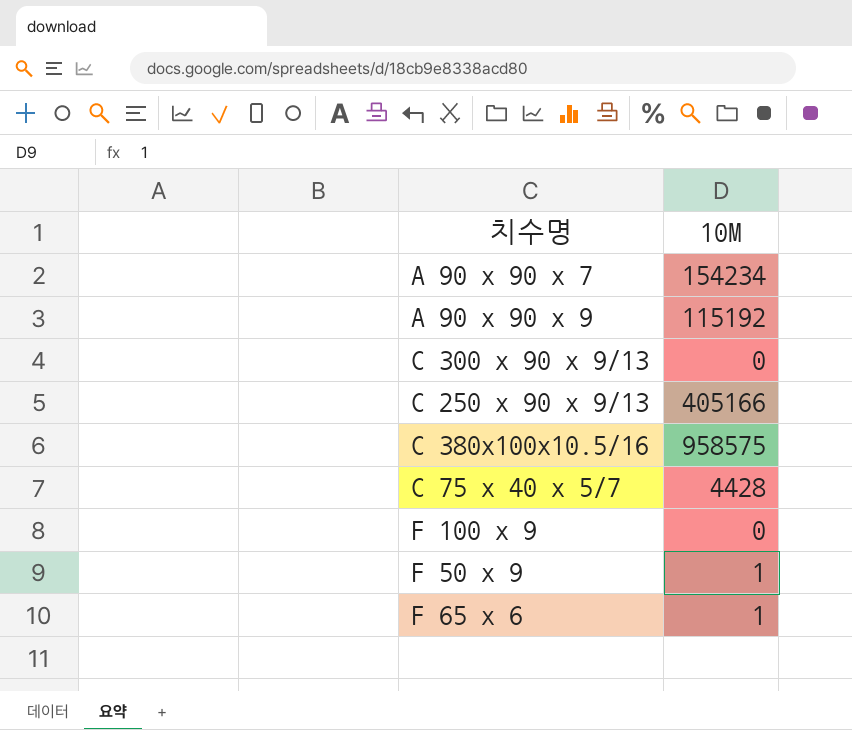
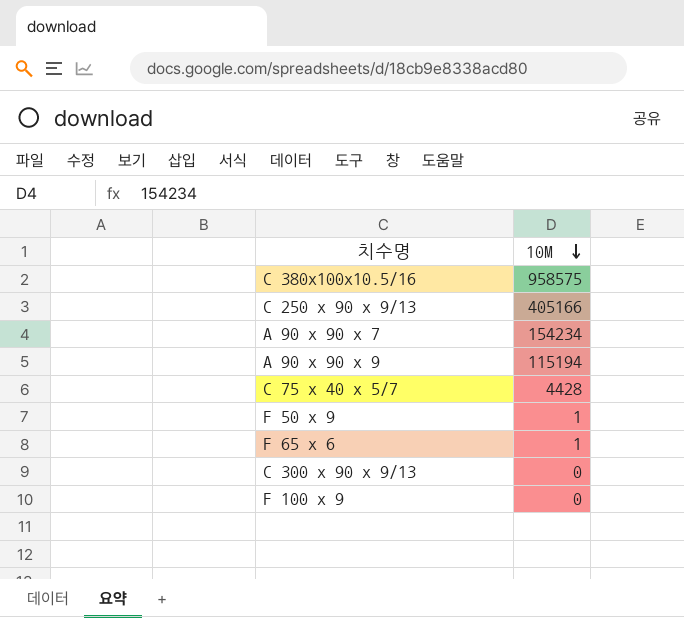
row order: none -> 10M descending
A 90 x 90 x 9 | 10M: 115192 -> 115194

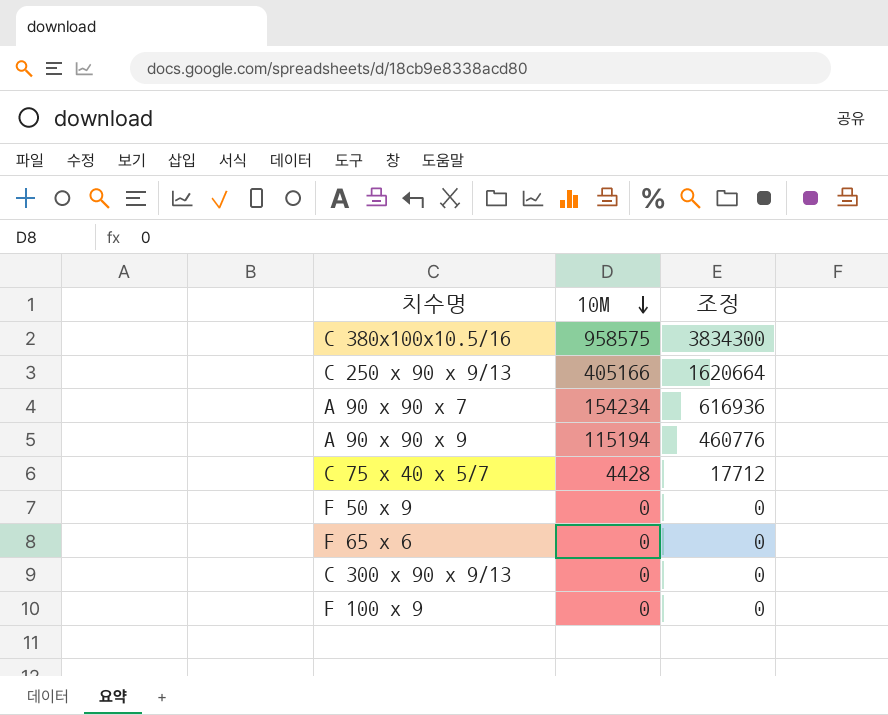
column 조정 | formula: none -> [10M] * 4
F 50 x 9 | 10M: 1 -> 0
F 65 x 6 | 10M: 1 -> 0

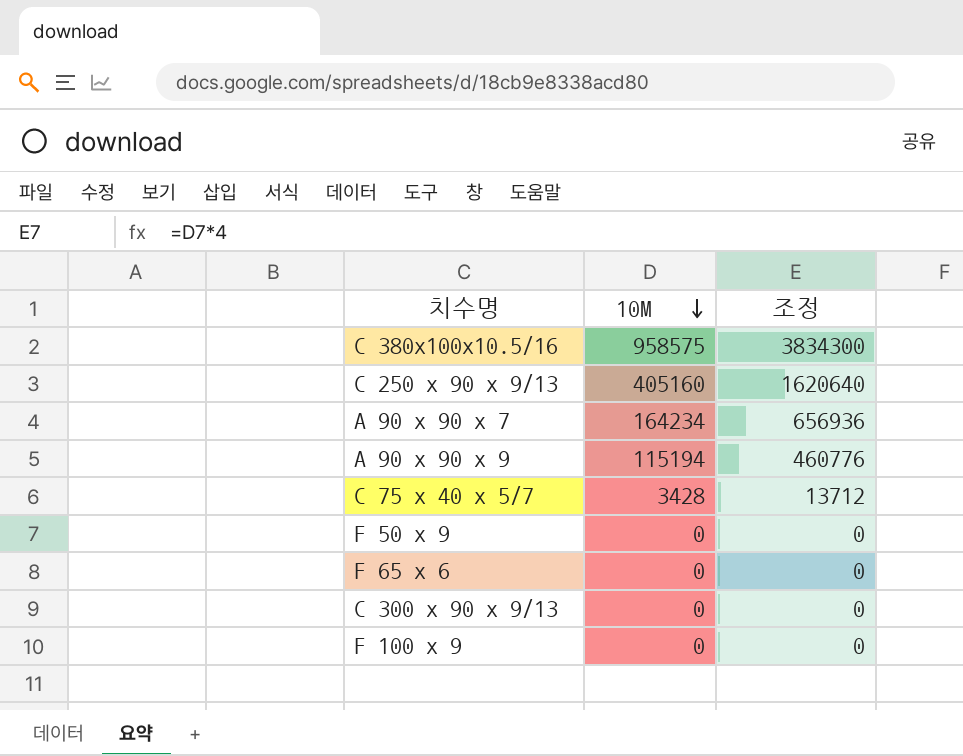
C 250 x 90 x 9/13 | 10M: 405166 -> 405160
C 250 x 90 x 9/13 | 조정: 1620664 -> 1620640
A 90 x 90 x 7 | 10M: 154234 -> 164234
A 90 x 90 x 7 | 조정: 616936 -> 656936
C 75 x 40 x 5/7 | 10M: 4428 -> 3428
C 75 x 40 x 5/7 | 조정: 17712 -> 13712

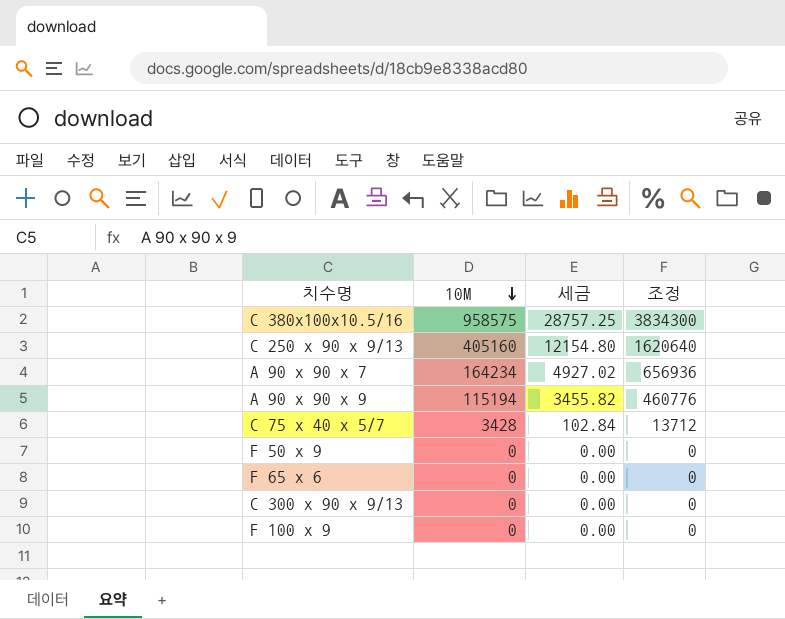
column 세금 | formula: none -> [10M] * 0.03

